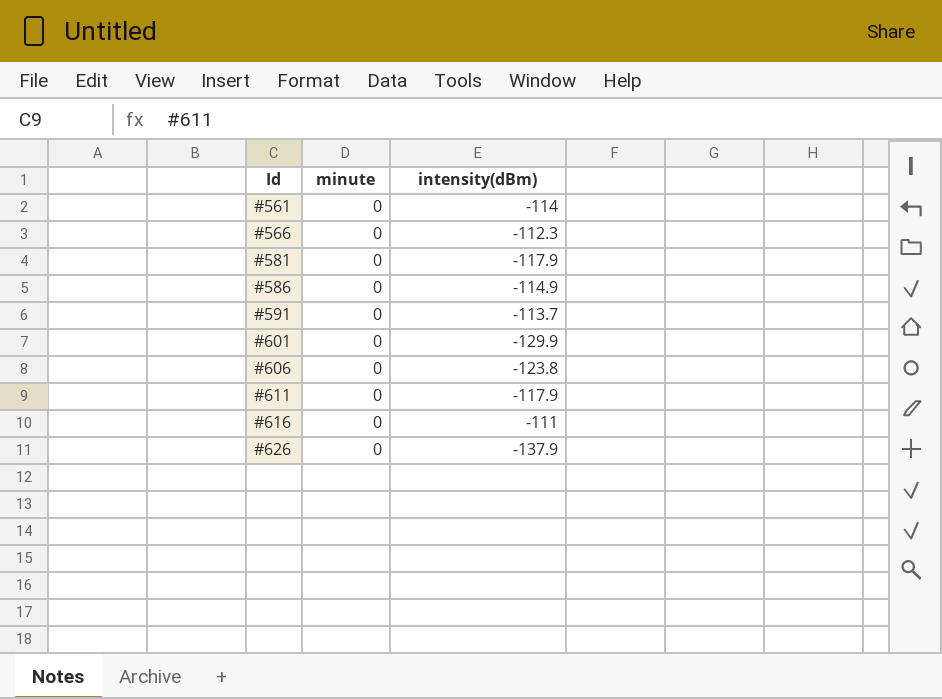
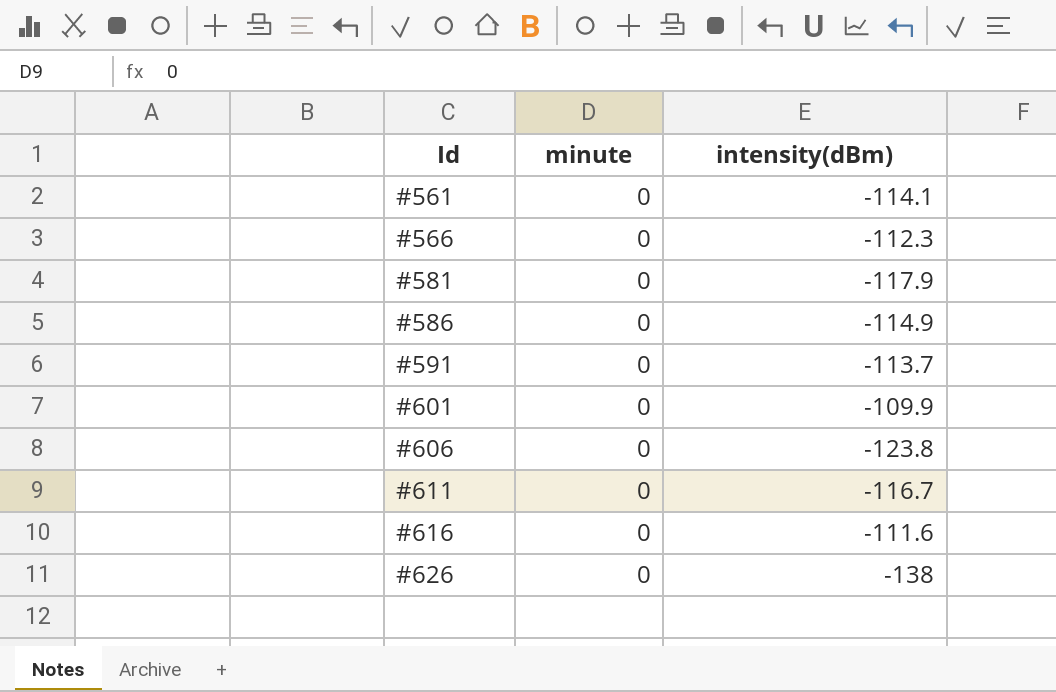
#561 | intensity(dBm): -114 -> -114.1
#601 | intensity(dBm): -129.9 -> -109.9
#611 | intensity(dBm): -117.9 -> -116.7
#616 | intensity(dBm): -111 -> -111.6
#626 | intensity(dBm): -137.9 -> -138

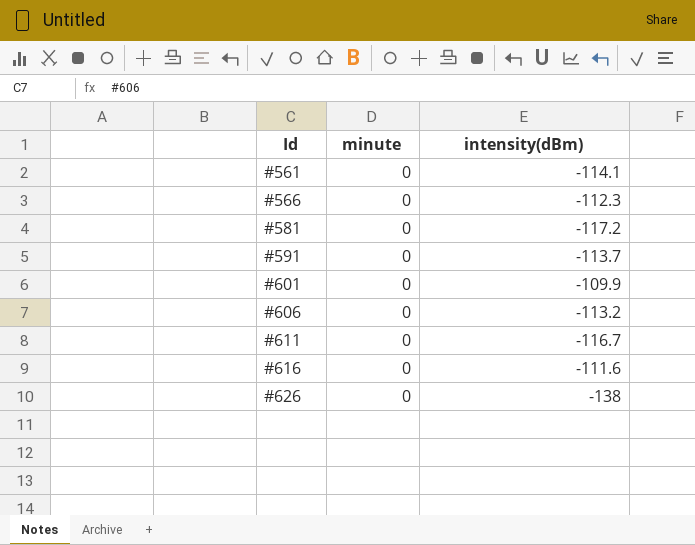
row #586: 0 | -114.9 -> none
#581 | intensity(dBm): -117.9 -> -117.2
#606 | intensity(dBm): -123.8 -> -113.2

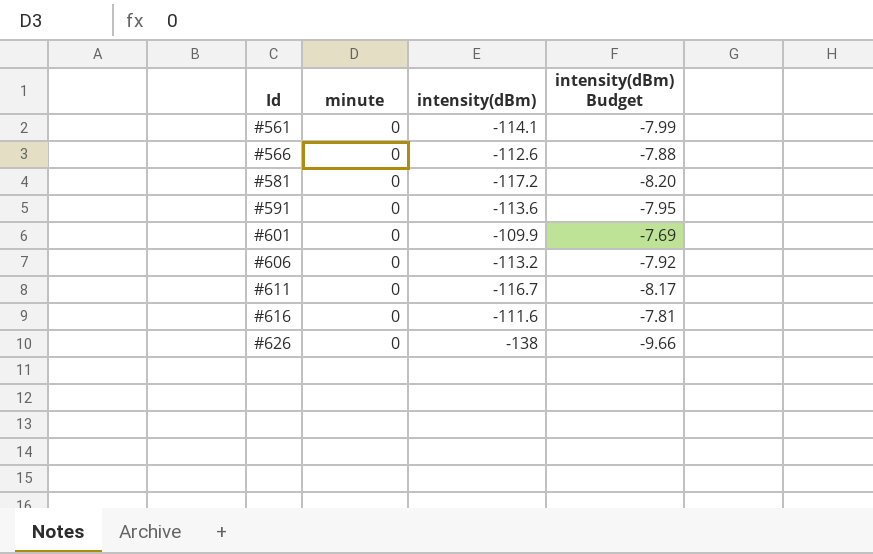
column intensity(dBm) Budget | formula: none -> [intensity(dBm)] * 0.07
#566 | intensity(dBm): -112.3 -> -112.6
#591 | intensity(dBm): -113.7 -> -113.6

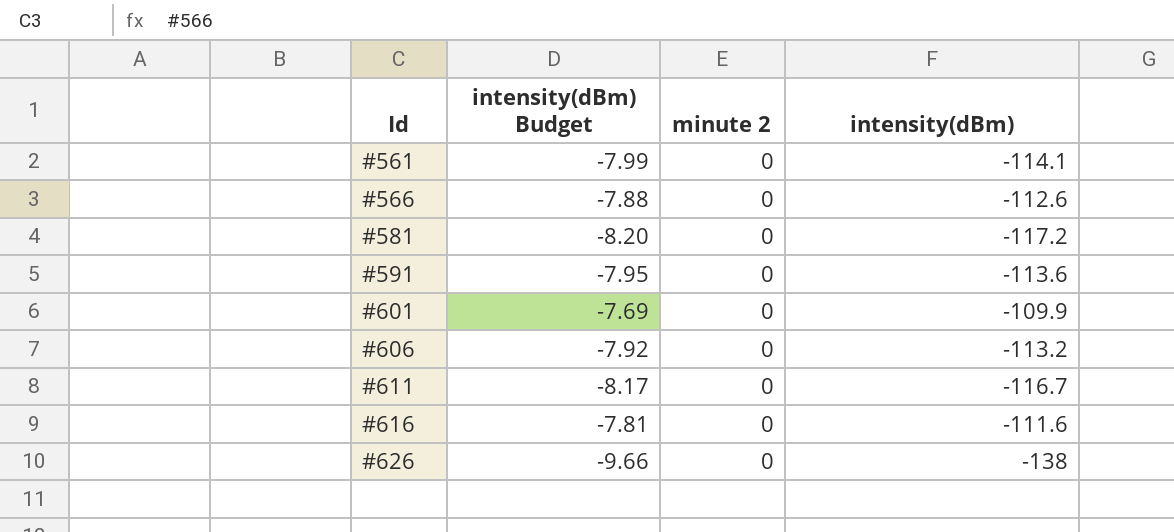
column intensity(dBm) Budget | position: 4 -> 2
column name: minute -> minute 2

